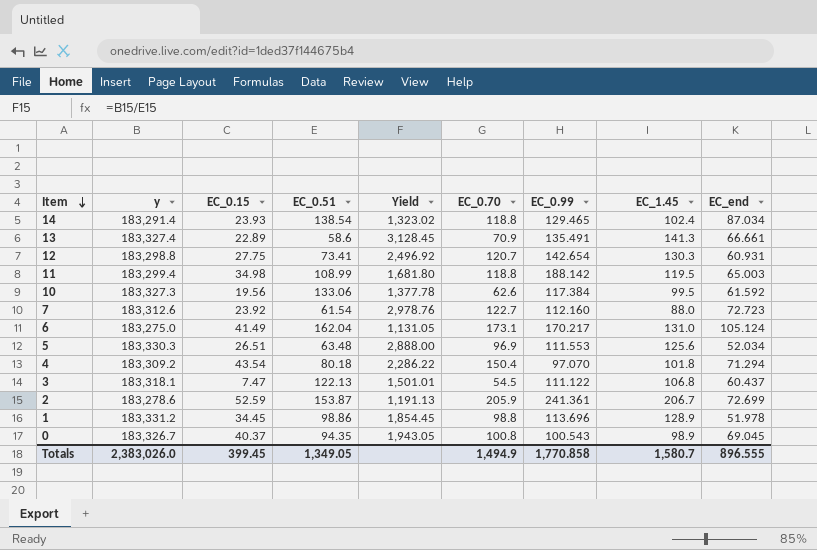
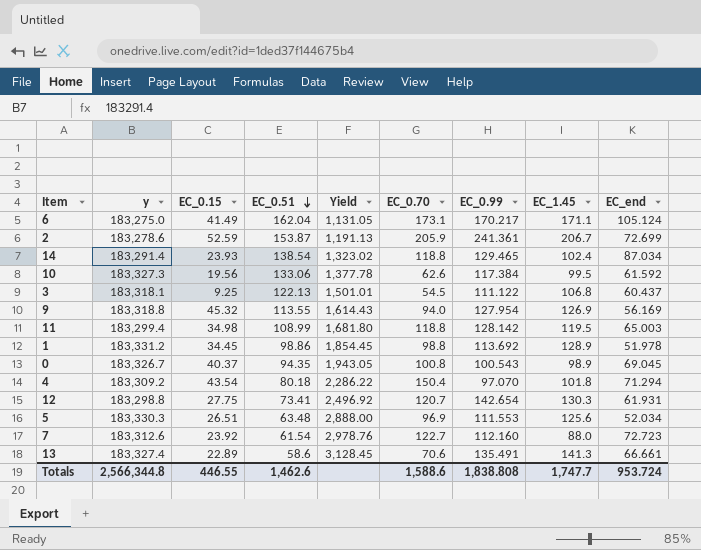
row order: Item descending -> EC_0.51 descending
6 | EC_1.45: 131.0 -> 171.1
3 | EC_0.15: 7.47 -> 9.25
row 9: none -> 183,318.8 | 45.32 | 113.55 | 1,614.43 | 94.0 | 127.954 | 126.9 | 56.169
11 | EC_0.99: 188.142 -> 128.142
1 | EC_0.99: 113.696 -> 113.692
12 | EC_end: 60.931 -> 61.931
13 | EC_0.70: 70.9 -> 70.6
Totals | y: 2,383,026.0 -> 2,566,344.8
Totals | EC_0.15: 399.45 -> 446.55
Totals | EC_0.51: 1,349.05 -> 1,462.6
Totals | EC_0.70: 1,494.9 -> 1,588.6
Totals | EC_0.99: 1,770.858 -> 1,838.808
Totals | EC_1.45: 1,580.7 -> 1,747.7
Totals | EC_end: 896.555 -> 953.724

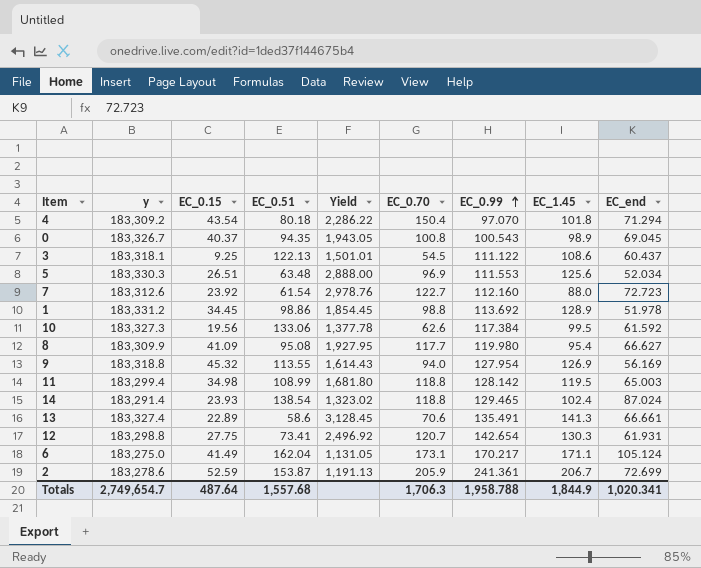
row order: EC_0.51 descending -> EC_0.99 ascending
3 | EC_1.45: 106.8 -> 108.6
row 8: none -> 183,309.9 | 41.09 | 95.08 | 1,927.95 | 117.7 | 119.980 | 95.4 | 66.627
14 | EC_end: 87.034 -> 87.024
Totals | y: 2,566,344.8 -> 2,749,654.7
Totals | EC_0.15: 446.55 -> 487.64
Totals | EC_0.51: 1,462.6 -> 1,557.68
Totals | EC_0.70: 1,588.6 -> 1,706.3
Totals | EC_0.99: 1,838.808 -> 1,958.788
Totals | EC_1.45: 1,747.7 -> 1,844.9
Totals | EC_end: 953.724 -> 1,020.341

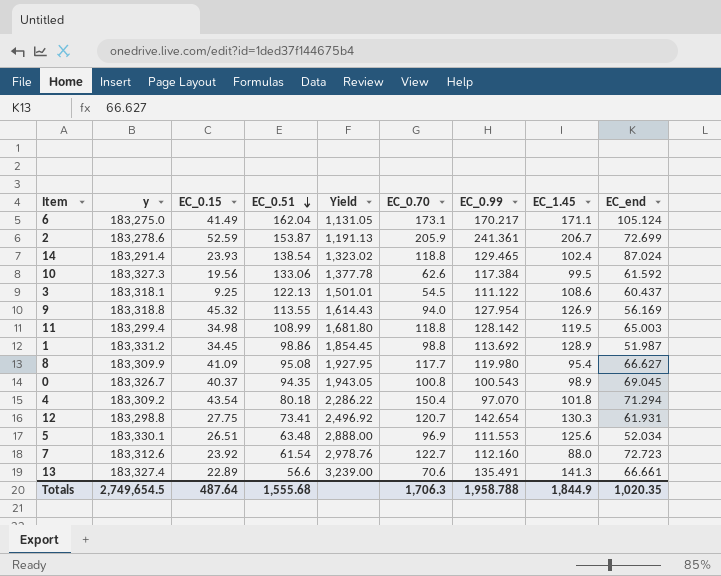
row order: EC_0.99 ascending -> EC_0.51 descending
1 | EC_end: 51.978 -> 51.987
5 | y: 183,330.3 -> 183,330.1
13 | EC_0.51: 58.6 -> 56.6
13 | Yield: 3,128.45 -> 3,239.00
Totals | y: 2,749,654.7 -> 2,749,654.5
Totals | EC_0.51: 1,557.68 -> 1,555.68
Totals | EC_end: 1,020.341 -> 1,020.35

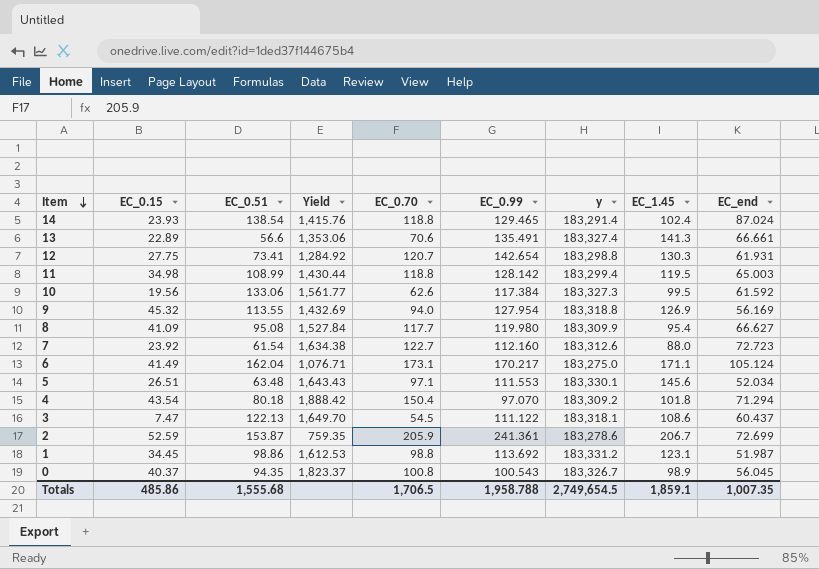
row order: EC_0.51 descending -> Item descending
column Yield | formula: [y] / [EC_0.51] -> [y] / [EC_0.99]
column y | position: 2 -> 7
5 | EC_0.70: 96.9 -> 97.1
5 | EC_1.45: 125.6 -> 145.6
3 | EC_0.15: 9.25 -> 7.47
1 | EC_1.45: 128.9 -> 123.1
0 | EC_end: 69.045 -> 56.045
Totals | EC_0.15: 487.64 -> 485.86
Totals | EC_0.70: 1,706.3 -> 1,706.5
Totals | EC_1.45: 1,844.9 -> 1,859.1
Totals | EC_end: 1,020.35 -> 1,007.35

